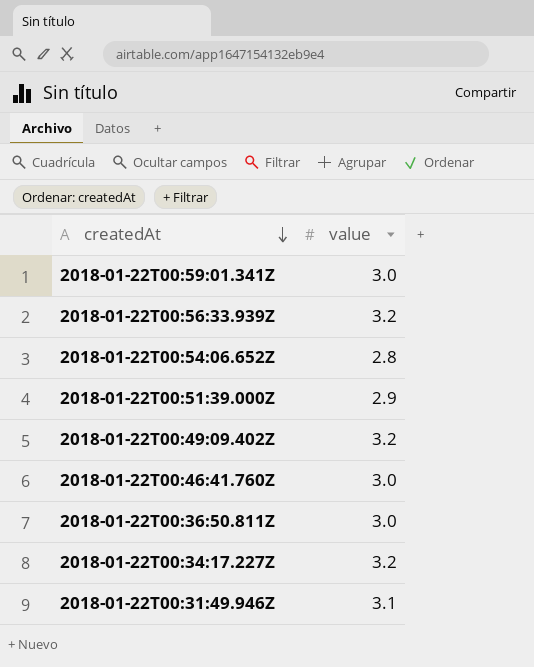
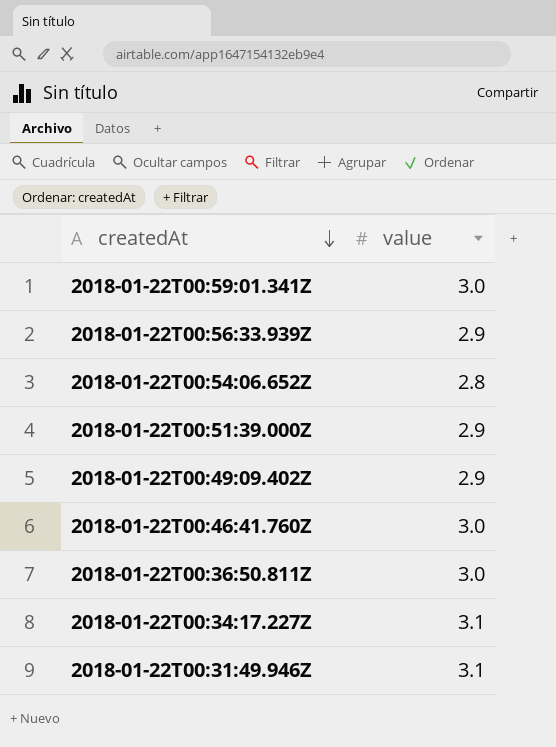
2018-01-22T00:56:33.939Z | value: 3.2 -> 2.9
2018-01-22T00:49:09.402Z | value: 3.2 -> 2.9
2018-01-22T00:34:17.227Z | value: 3.2 -> 3.1

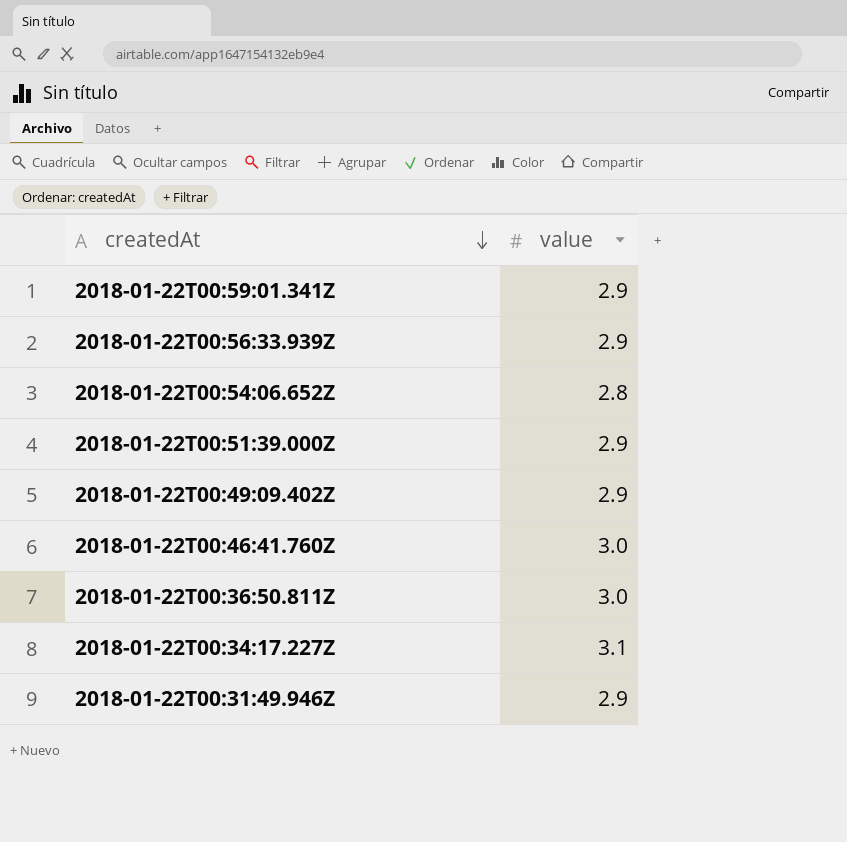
2018-01-22T00:59:01.341Z | value: 3.0 -> 2.9
2018-01-22T00:31:49.946Z | value: 3.1 -> 2.9

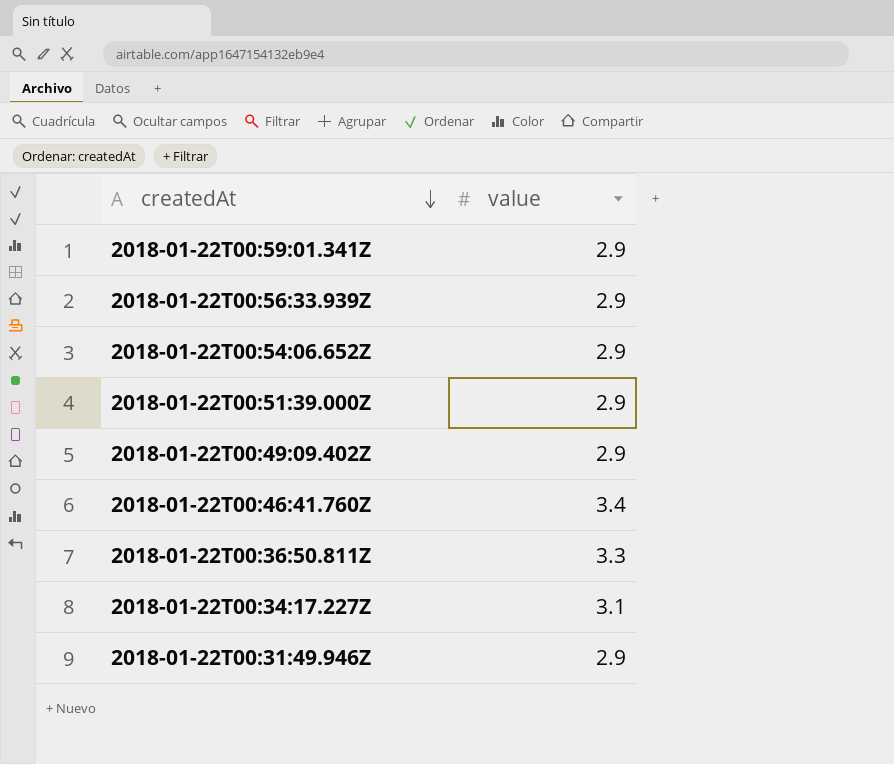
2018-01-22T00:54:06.652Z | value: 2.8 -> 2.9
2018-01-22T00:46:41.760Z | value: 3.0 -> 3.4
2018-01-22T00:36:50.811Z | value: 3.0 -> 3.3

